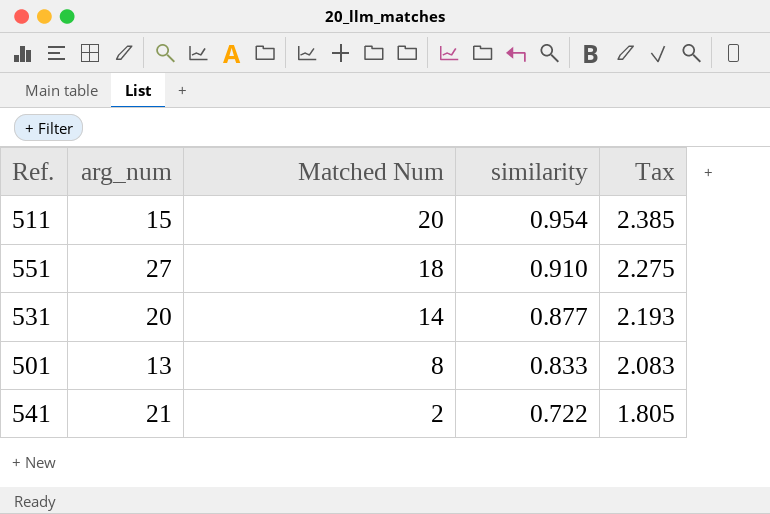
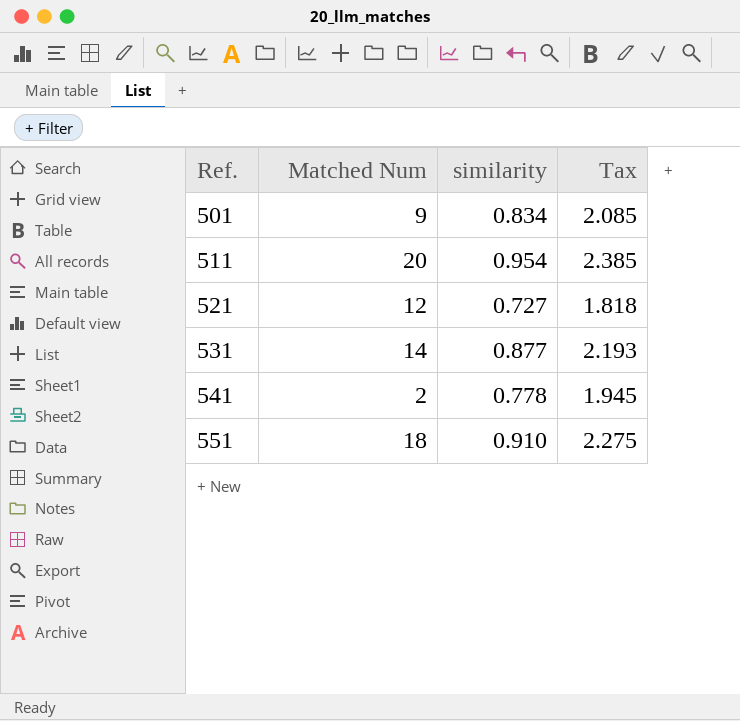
row order: Matched Num descending -> Ref. ascending
column arg_num | position: 2 -> none
501 | Matched Num: 8 -> 9
501 | similarity: 0.833 -> 0.834
501 | Tax: 2.083 -> 2.085
row 521: none -> 12 | 0.727 | 1.818
541 | similarity: 0.722 -> 0.778
541 | Tax: 1.805 -> 1.945

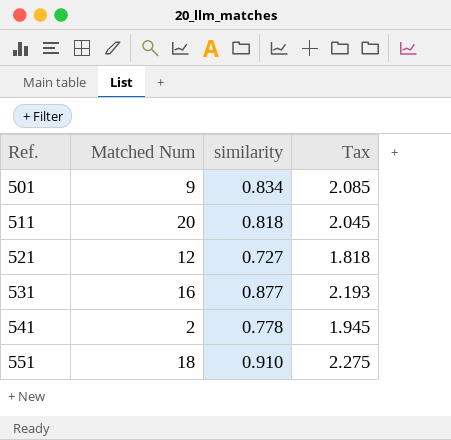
511 | similarity: 0.954 -> 0.818
511 | Tax: 2.385 -> 2.045
531 | Matched Num: 14 -> 16

